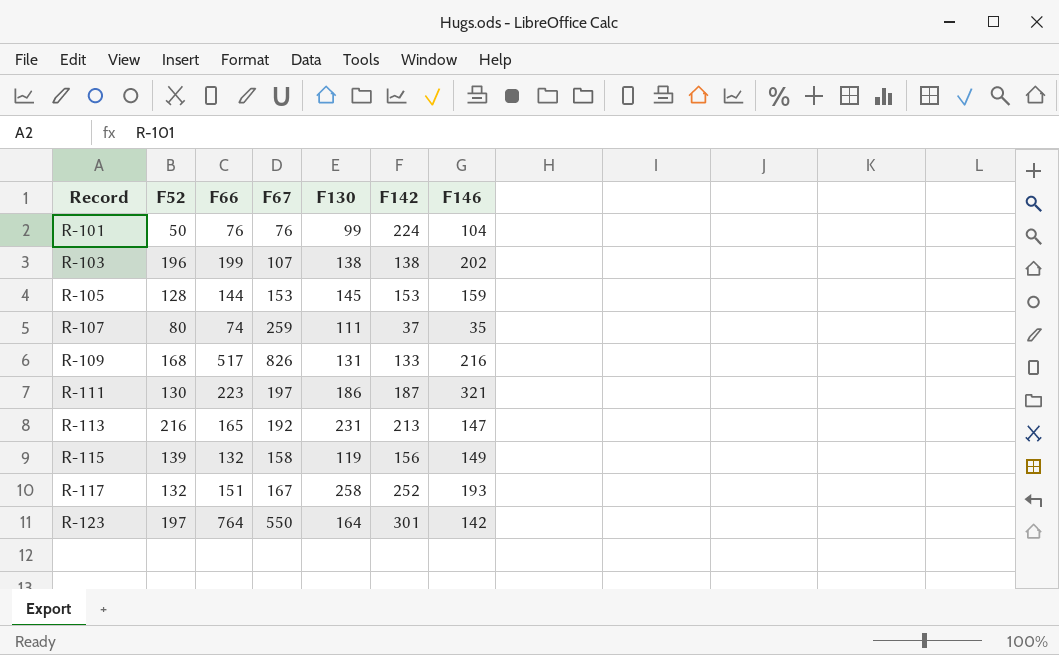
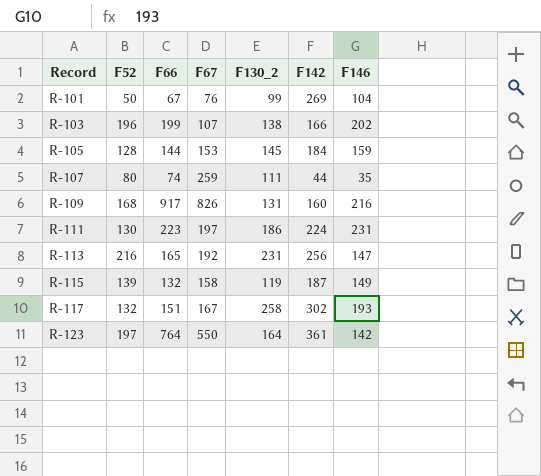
column name: F130 -> F130_2
R-101 | F66: 76 -> 67
R-101 | F142: 224 -> 269
R-103 | F142: 138 -> 166
R-105 | F142: 153 -> 184
R-107 | F142: 37 -> 44
R-109 | F66: 517 -> 917
R-109 | F142: 133 -> 160
R-111 | F142: 187 -> 224
R-111 | F146: 321 -> 231
R-113 | F142: 213 -> 256
R-115 | F142: 156 -> 187
R-117 | F142: 252 -> 302
R-123 | F142: 301 -> 361

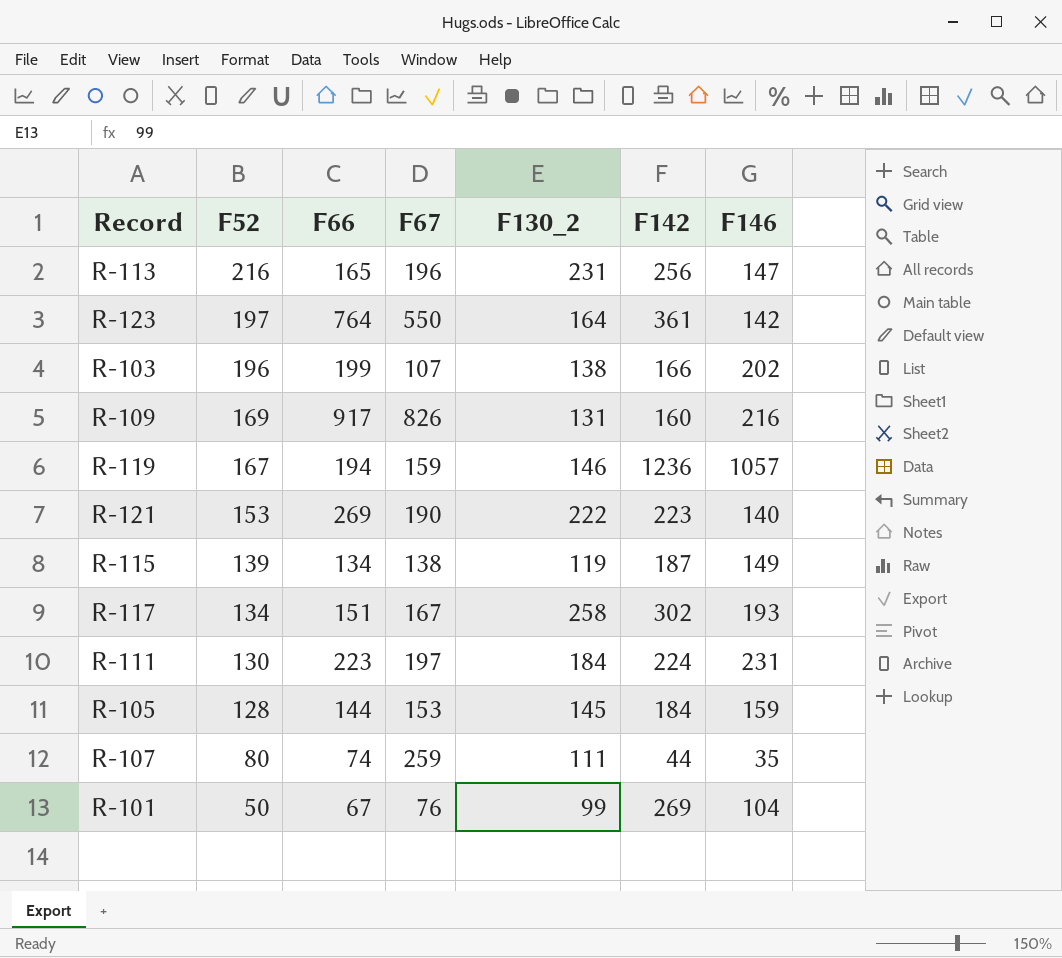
row order: Record ascending -> F52 descending
R-113 | F67: 192 -> 196
R-109 | F52: 168 -> 169
row R-119: none -> 167 | 194 | 159 | 146 | 1236 | 1057
row R-121: none -> 153 | 269 | 190 | 222 | 223 | 140
R-115 | F66: 132 -> 134
R-115 | F67: 158 -> 138
R-117 | F52: 132 -> 134
R-111 | F130_2: 186 -> 184

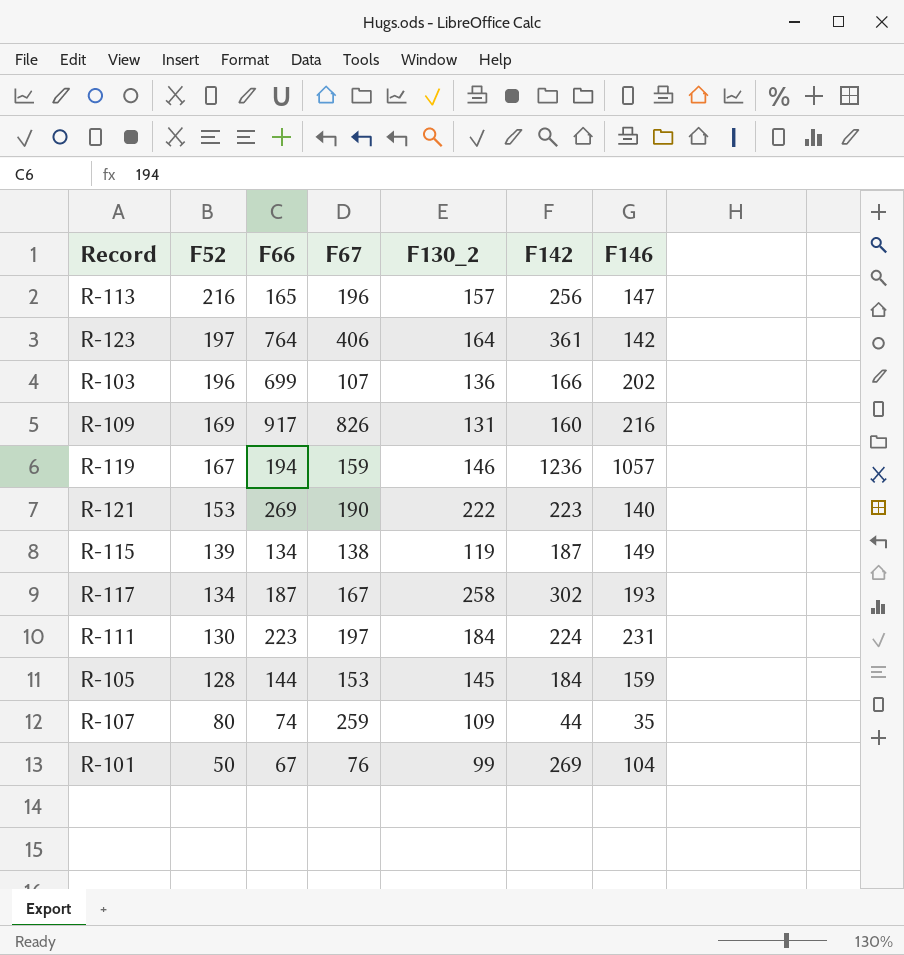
R-113 | F130_2: 231 -> 157
R-123 | F67: 550 -> 406
R-103 | F66: 199 -> 699
R-103 | F130_2: 138 -> 136
R-117 | F66: 151 -> 187
R-107 | F130_2: 111 -> 109

